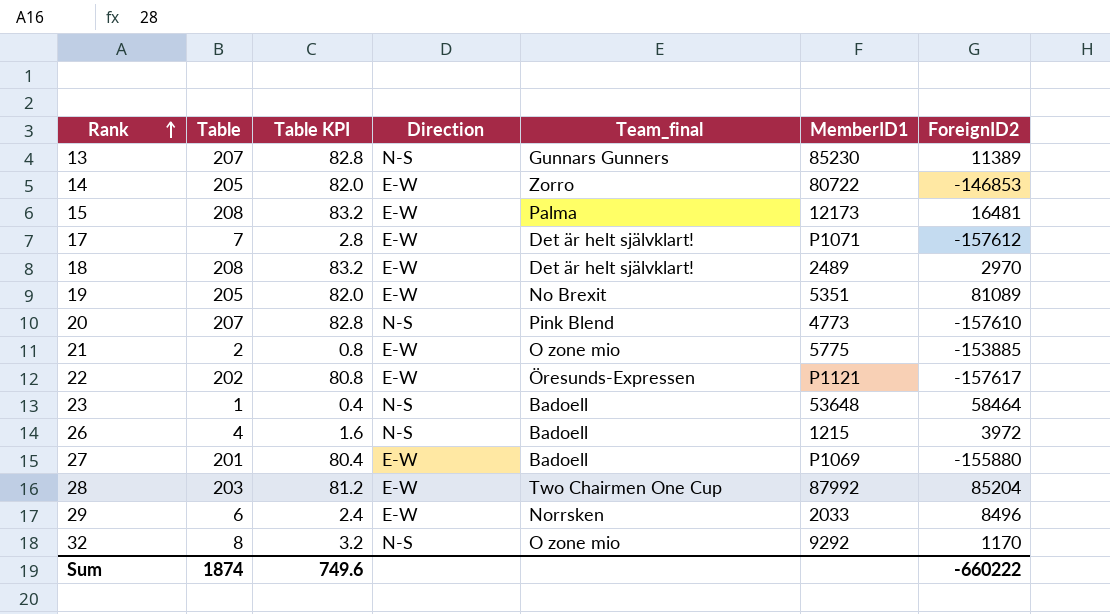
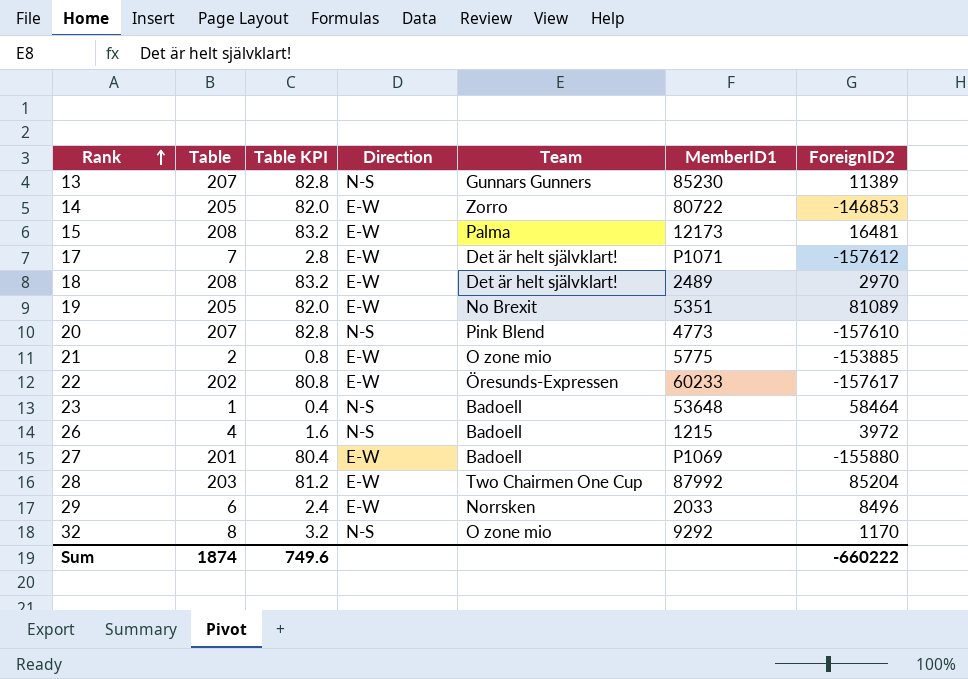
column name: Team_final -> Team
22 | MemberID1: P1121 -> 60233

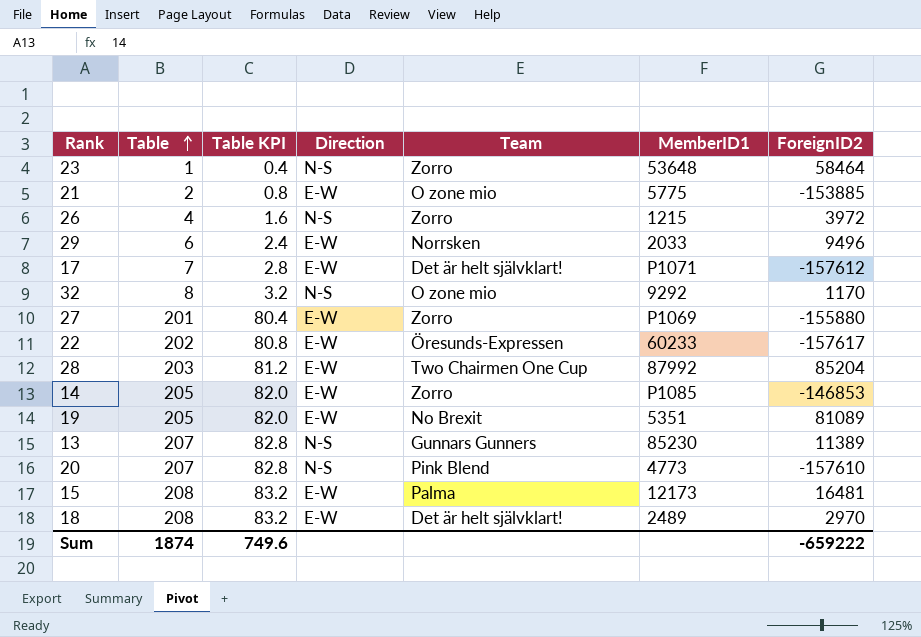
row order: Rank ascending -> Table ascending
23 | Team: Badoell -> Zorro
26 | Team: Badoell -> Zorro
29 | ForeignID2: 8496 -> 9496
27 | Team: Badoell -> Zorro
14 | MemberID1: 80722 -> P1085
Sum | ForeignID2: -660222 -> -659222

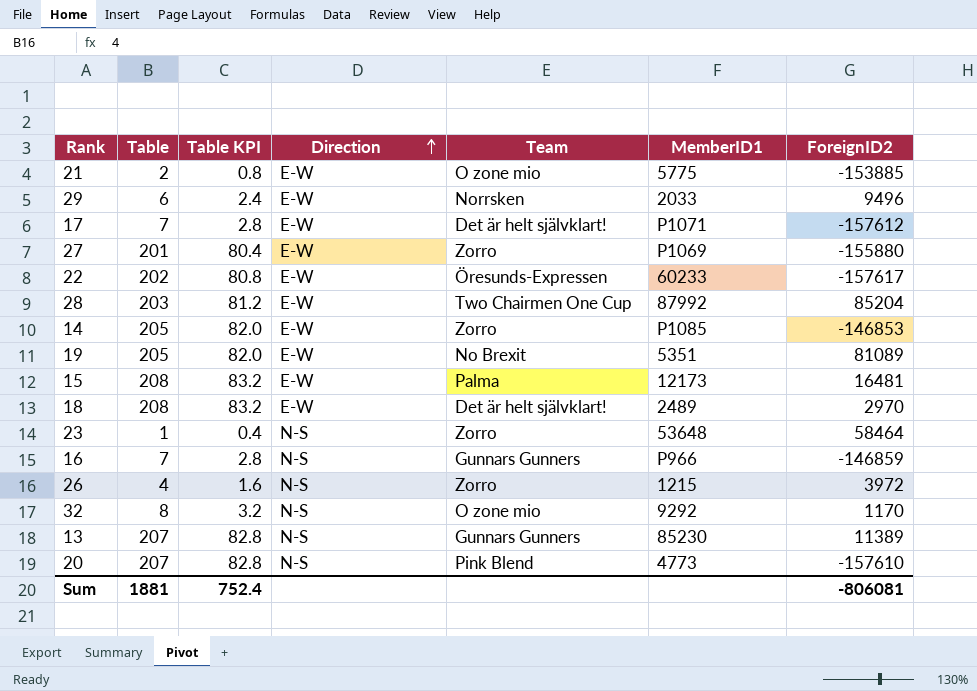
row order: Table ascending -> Direction ascending
row 16: none -> 7 | 2.8 | N-S | Gunnars Gunners | P966 | -146859
Sum | Table: 1874 -> 1881
Sum | Table KPI: 749.6 -> 752.4
Sum | ForeignID2: -659222 -> -806081

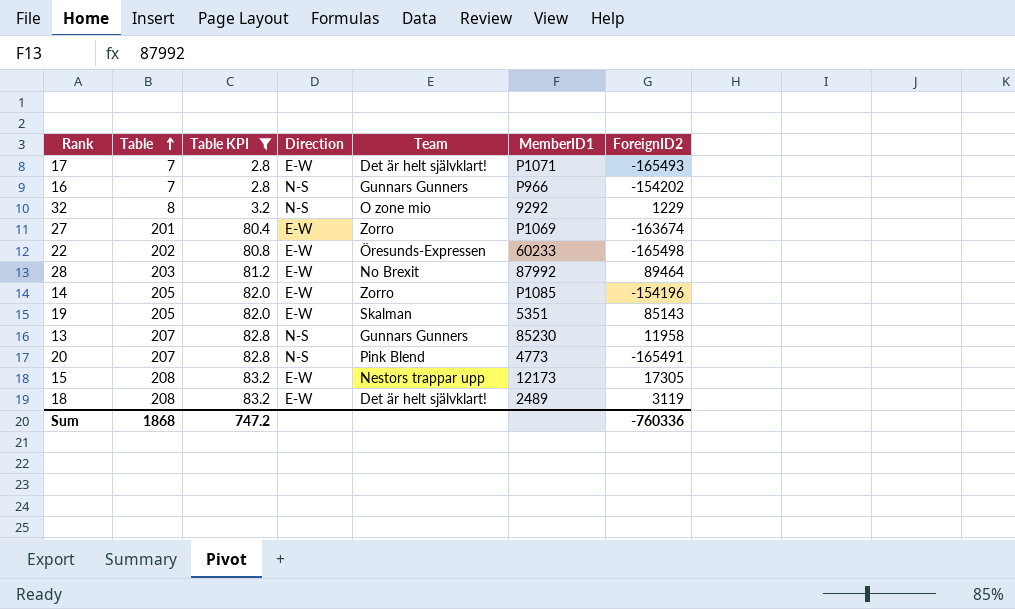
filter: none -> Table KPI >= 2.8
row order: Direction ascending -> Table ascending
17 | ForeignID2: -157612 -> -165493
16 | ForeignID2: -146859 -> -154202
32 | ForeignID2: 1170 -> 1229
27 | ForeignID2: -155880 -> -163674
22 | ForeignID2: -157617 -> -165498
28 | Team: Two Chairmen One Cup -> No Brexit
28 | ForeignID2: 85204 -> 89464
14 | ForeignID2: -146853 -> -154196
19 | Team: No Brexit -> Skalman
19 | ForeignID2: 81089 -> 85143
13 | ForeignID2: 11389 -> 11958
20 | ForeignID2: -157610 -> -165491
15 | Team: Palma -> Nestors trappar upp
15 | ForeignID2: 16481 -> 17305
18 | ForeignID2: 2970 -> 3119
Sum | Table: 1881 -> 1868
Sum | Table KPI: 752.4 -> 747.2
Sum | ForeignID2: -806081 -> -760336

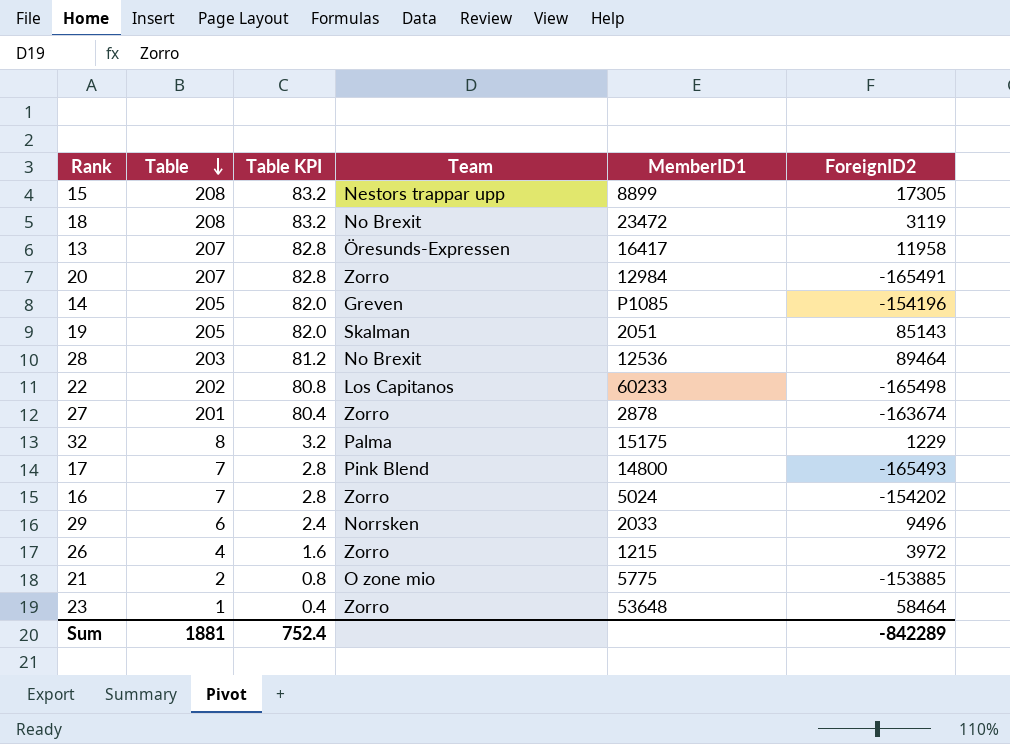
filter: Table KPI >= 2.8 -> none
row order: Table ascending -> Table descending
column Direction | position: 4 -> none
15 | MemberID1: 12173 -> 8899
18 | Team: Det är helt självklart! -> No Brexit
18 | MemberID1: 2489 -> 23472
13 | Team: Gunnars Gunners -> Öresunds-Expressen
13 | MemberID1: 85230 -> 16417
20 | Team: Pink Blend -> Zorro
20 | MemberID1: 4773 -> 12984
14 | Team: Zorro -> Greven
19 | MemberID1: 5351 -> 2051
28 | MemberID1: 87992 -> 12536
22 | Team: Öresunds-Expressen -> Los Capitanos
27 | MemberID1: P1069 -> 2878
32 | Team: O zone mio -> Palma
32 | MemberID1: 9292 -> 15175
17 | Team: Det är helt självklart! -> Pink Blend
17 | MemberID1: P1071 -> 14800
16 | Team: Gunnars Gunners -> Zorro
16 | MemberID1: P966 -> 5024
Sum | Table: 1868 -> 1881
Sum | Table KPI: 747.2 -> 752.4
Sum | ForeignID2: -760336 -> -842289

